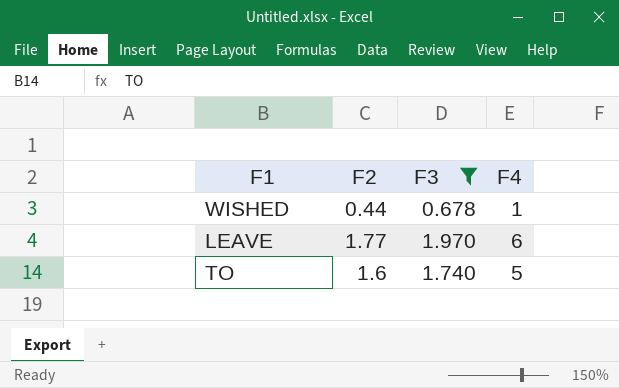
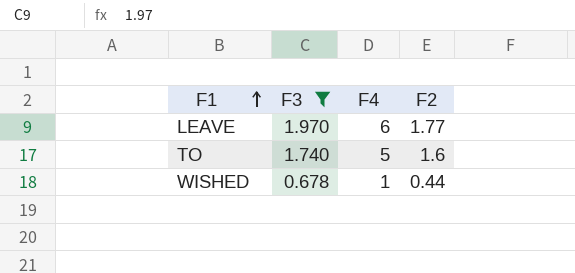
row order: none -> F1 ascending
column F2 | position: 2 -> 4

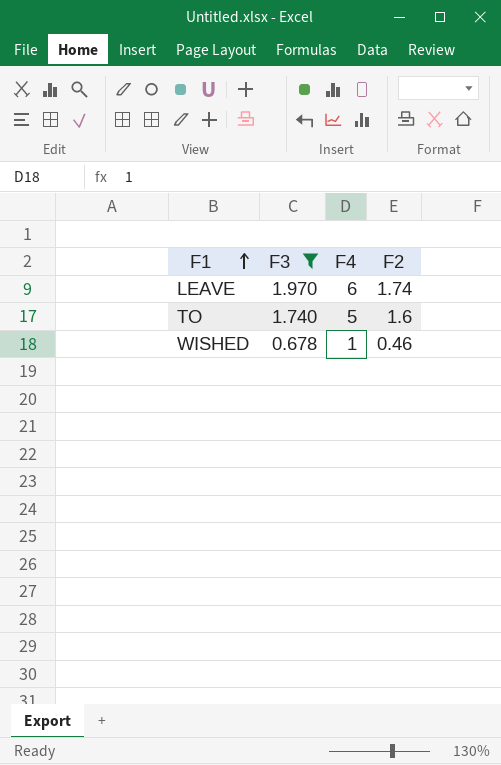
LEAVE | F2: 1.77 -> 1.74
WISHED | F2: 0.44 -> 0.46

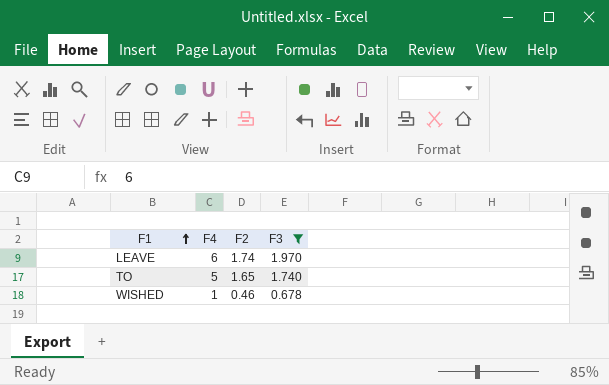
column F3 | position: 2 -> 4
TO | F2: 1.6 -> 1.65

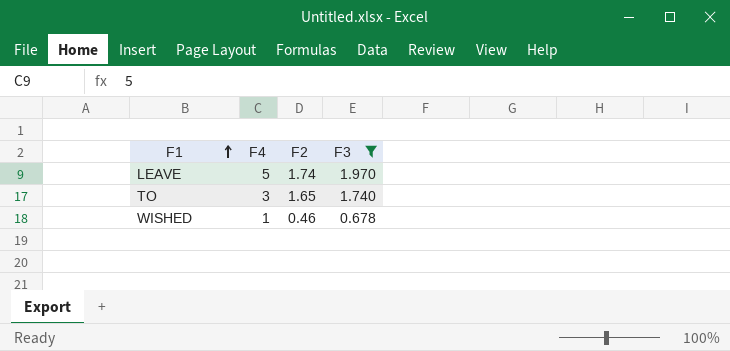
LEAVE | F4: 6 -> 5
TO | F4: 5 -> 3

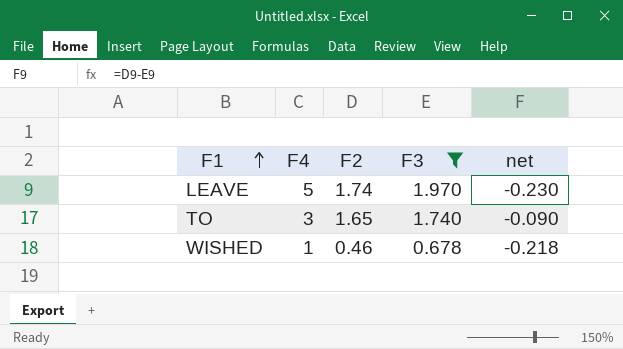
column net | formula: none -> [F2] - [F3]

